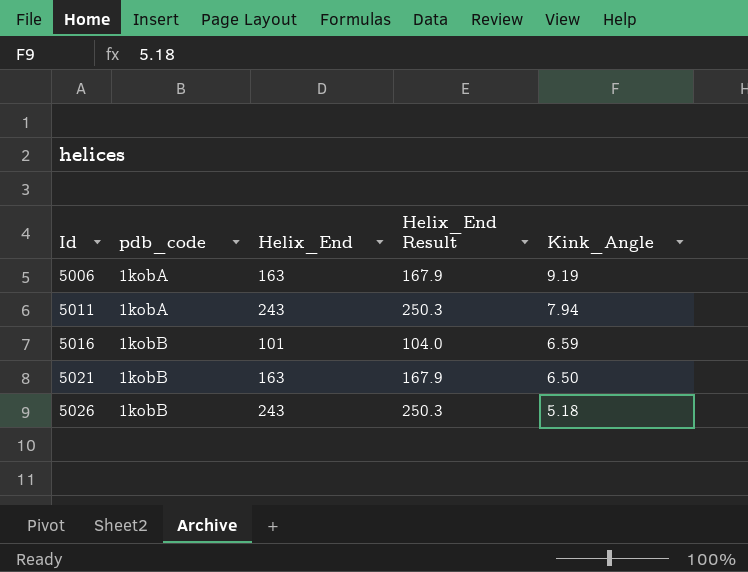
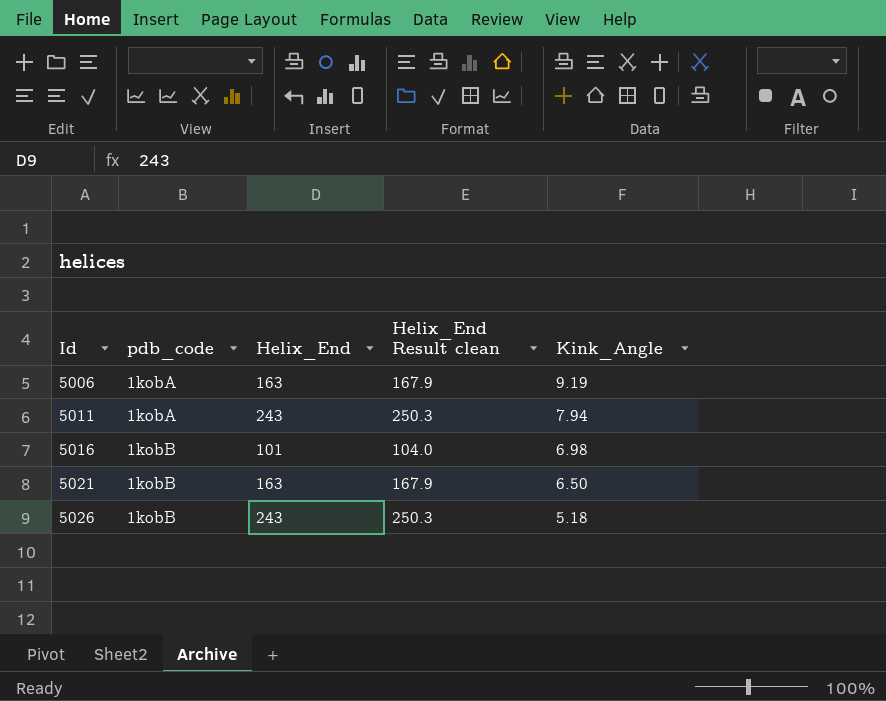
column name: Helix_End Result -> Helix_End Result clean
5016 | Kink_Angle: 6.59 -> 6.98

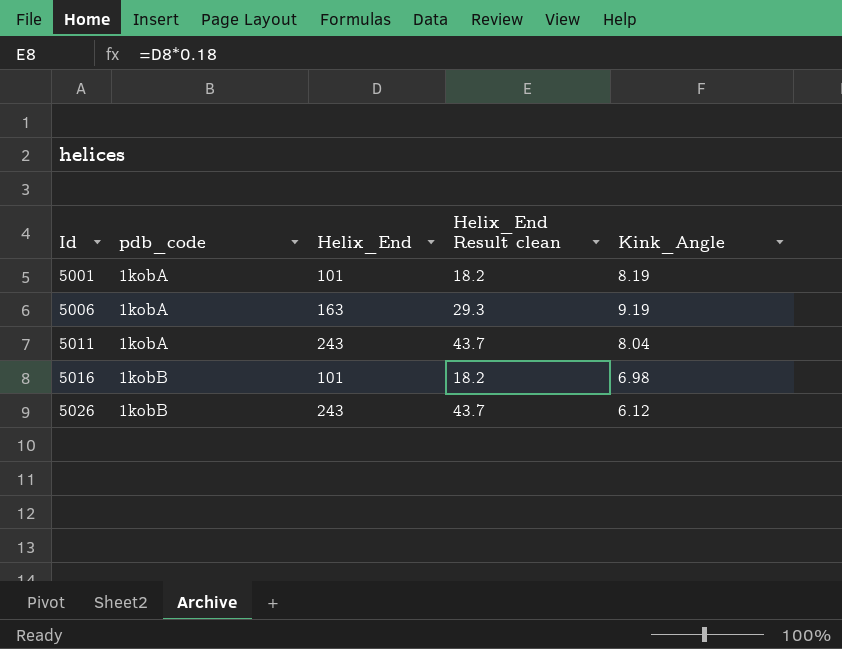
column Helix_End Result clean | formula: [Helix_End] * 1.03 -> [Helix_End] * 0.18
row 5021: 1kobB | 163 | 167.9 | 6.50 -> none
row 5001: none -> 1kobA | 101 | 18.2 | 8.19
5011 | Kink_Angle: 7.94 -> 8.04
5026 | Kink_Angle: 5.18 -> 6.12

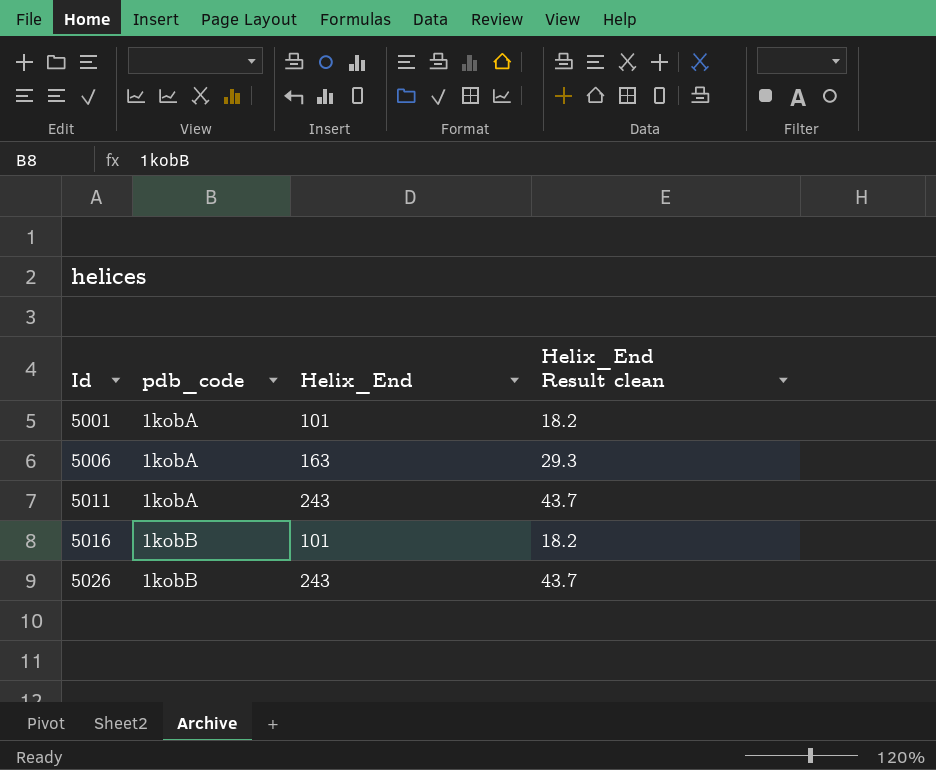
column Kink_Angle | position: 5 -> none

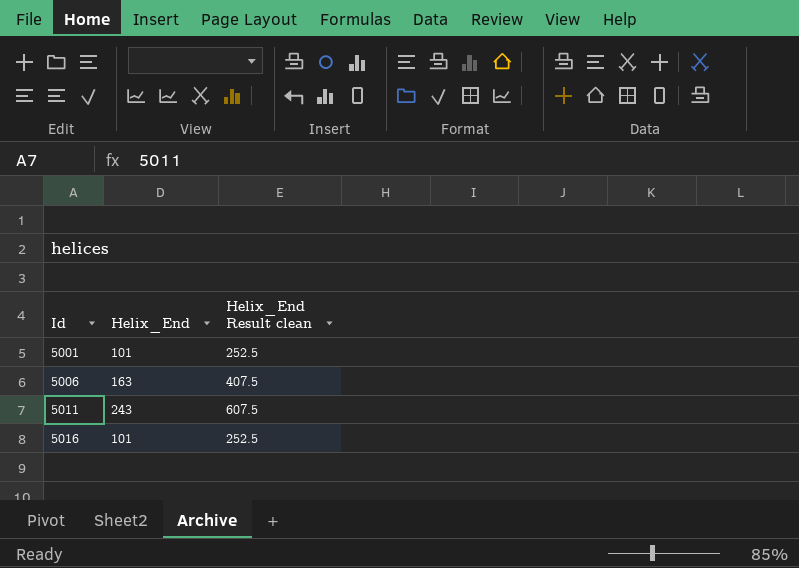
column pdb_code | position: 2 -> none
column Helix_End Result clean | formula: [Helix_End] * 0.18 -> [Helix_End] * 2.5
row 5026: 1kobB | 243 | 43.7 -> none

